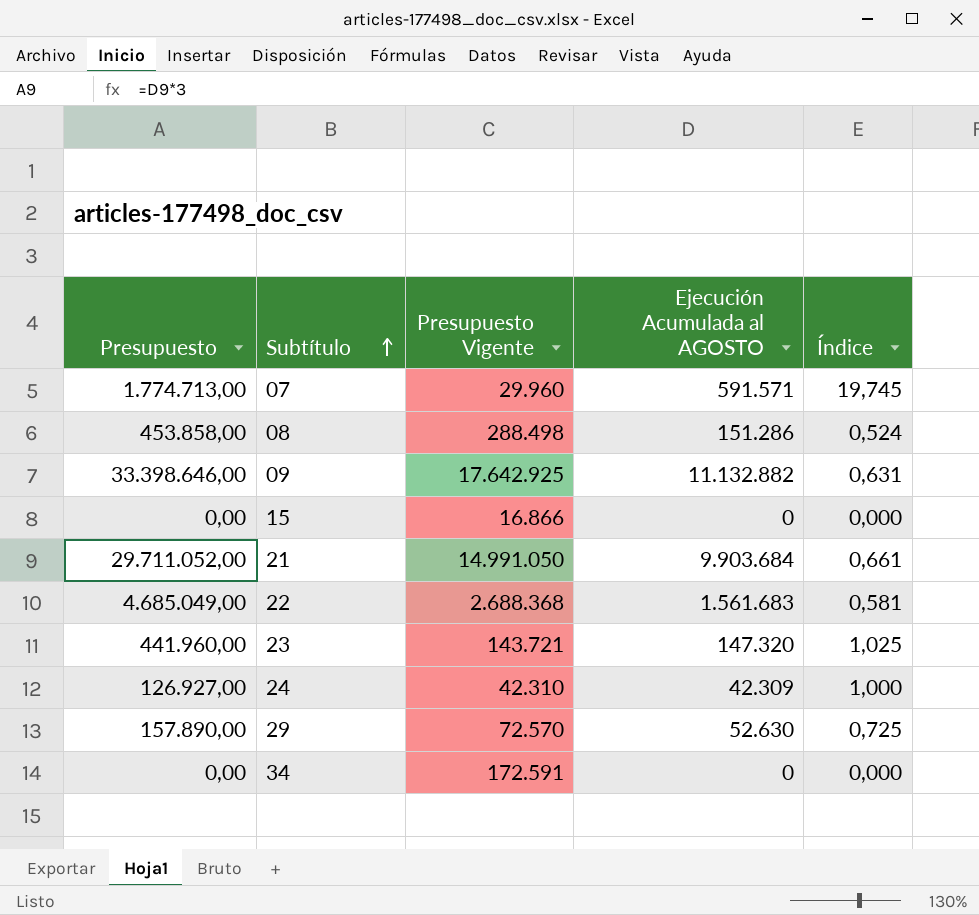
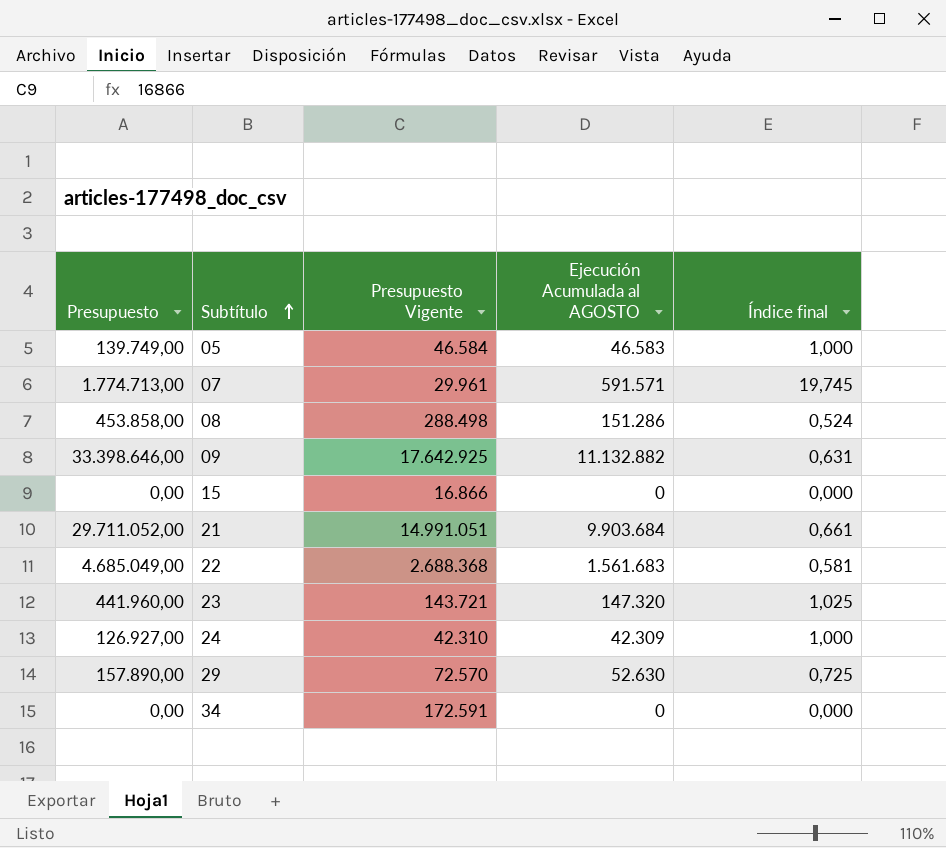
column name: Índice -> Índice final
row 05: none -> 139.749,00 | 46.584 | 46.583 | 1,000
07 | Presupuesto Vigente: 29.960 -> 29.961
21 | Presupuesto Vigente: 14.991.050 -> 14.991.051

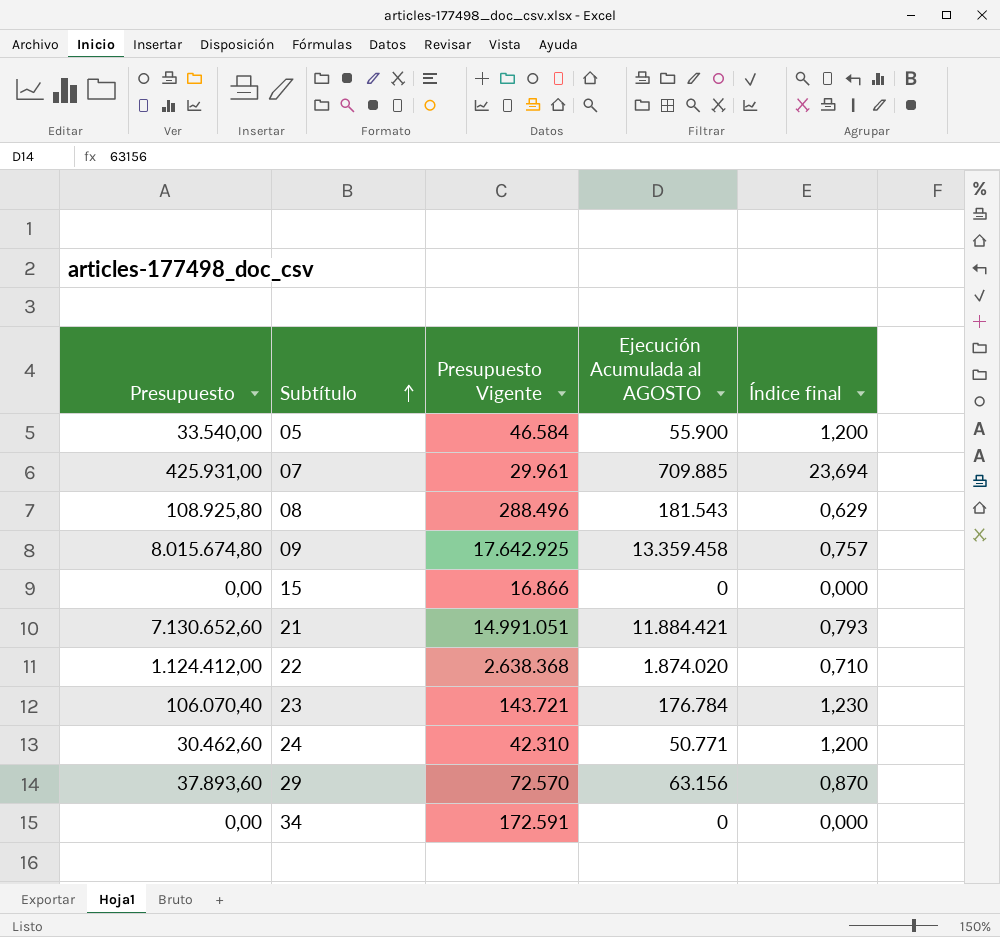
column Presupuesto | formula: [Ejecución Acumulada al AGOSTO] * 3 -> [Ejecución Acumulada al AGOSTO] * 0,6
05 | Ejecución Acumulada al AGOSTO: 46.583 -> 55.900
05 | Índice final: 1,000 -> 1,200
07 | Ejecución Acumulada al AGOSTO: 591.571 -> 709.885
07 | Índice final: 19,745 -> 23,694
08 | Presupuesto Vigente: 288.498 -> 288.496
08 | Ejecución Acumulada al AGOSTO: 151.286 -> 181.543
08 | Índice final: 0,524 -> 0,629
09 | Ejecución Acumulada al AGOSTO: 11.132.882 -> 13.359.458
09 | Índice final: 0,631 -> 0,757
21 | Ejecución Acumulada al AGOSTO: 9.903.684 -> 11.884.421
21 | Índice final: 0,661 -> 0,793
22 | Presupuesto Vigente: 2.688.368 -> 2.638.368
22 | Ejecución Acumulada al AGOSTO: 1.561.683 -> 1.874.020
22 | Índice final: 0,581 -> 0,710
23 | Ejecución Acumulada al AGOSTO: 147.320 -> 176.784
23 | Índice final: 1,025 -> 1,230
24 | Ejecución Acumulada al AGOSTO: 42.309 -> 50.771
24 | Índice final: 1,000 -> 1,200
29 | Ejecución Acumulada al AGOSTO: 52.630 -> 63.156
29 | Índice final: 0,725 -> 0,870

